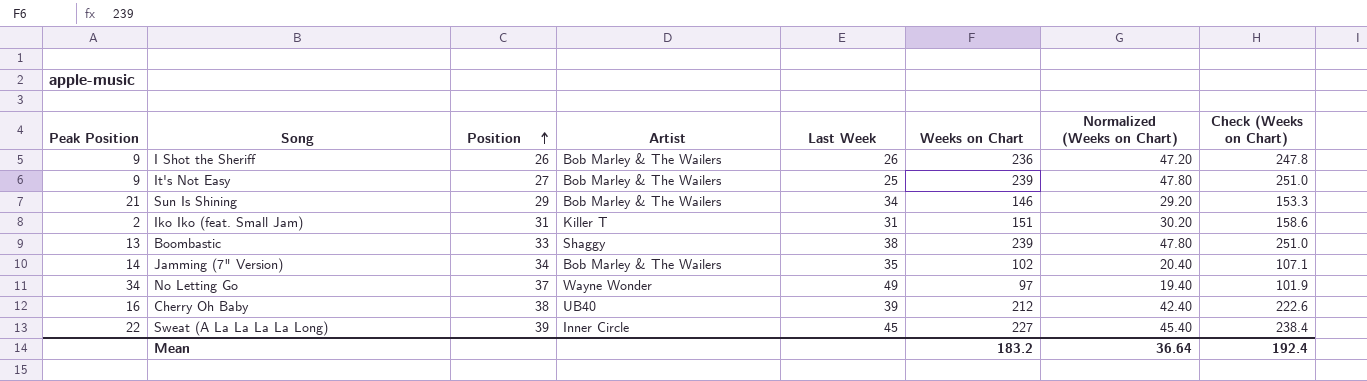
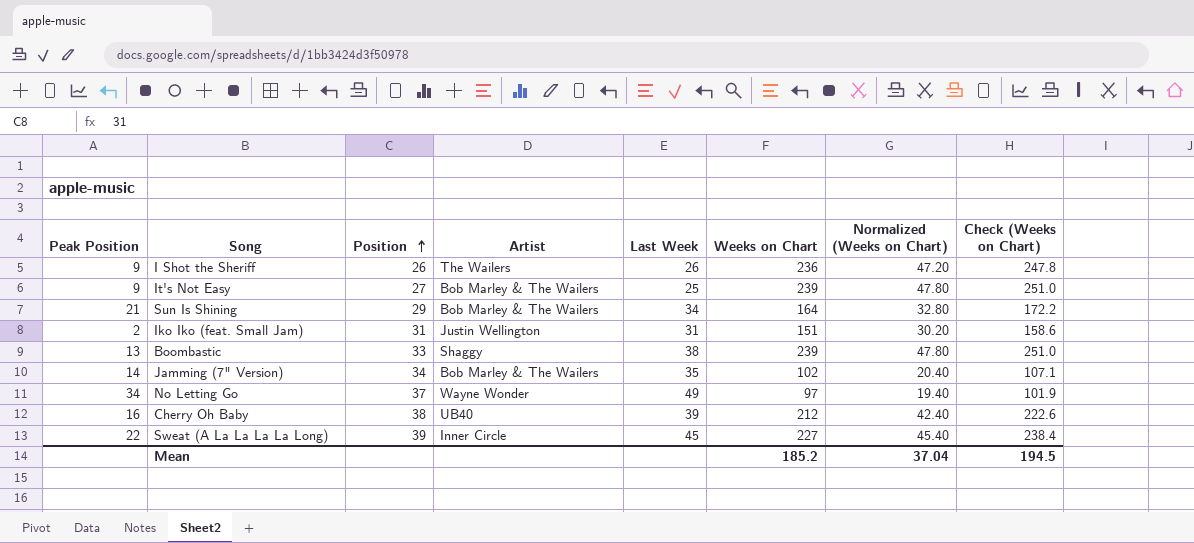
I Shot the Sheriff | Artist: Bob Marley & The Wailers -> The Wailers
Sun Is Shining | Weeks on Chart: 146 -> 164
Sun Is Shining | Normalized (Weeks on Chart): 29.20 -> 32.80
Sun Is Shining | Check (Weeks on Chart): 153.3 -> 172.2
Iko Iko (feat. Small Jam) | Artist: Killer T -> Justin Wellington
Mean | Weeks on Chart: 183.2 -> 185.2
Mean | Normalized (Weeks on Chart): 36.64 -> 37.04
Mean | Check (Weeks on Chart): 192.4 -> 194.5

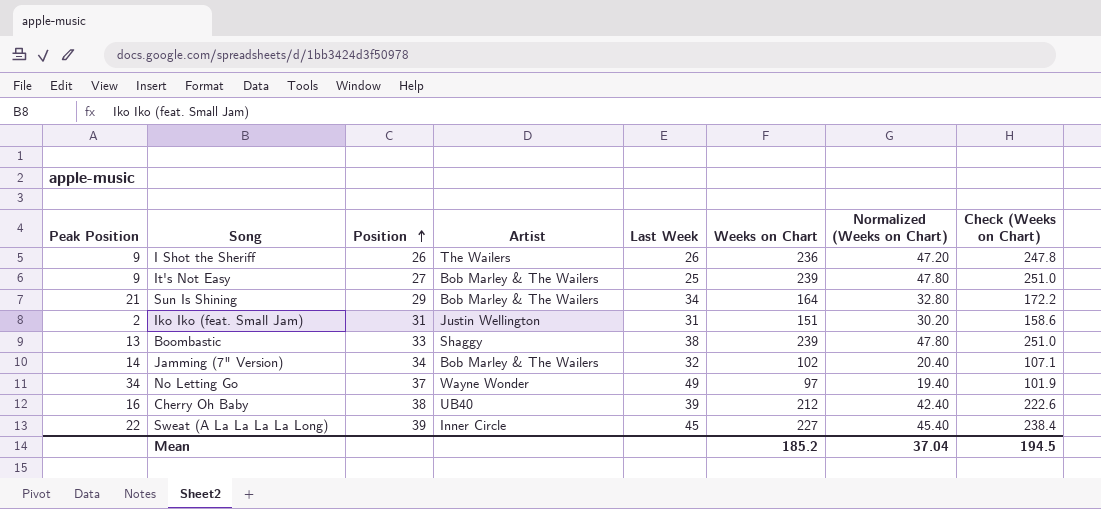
Jamming (7" Version) | Last Week: 35 -> 32

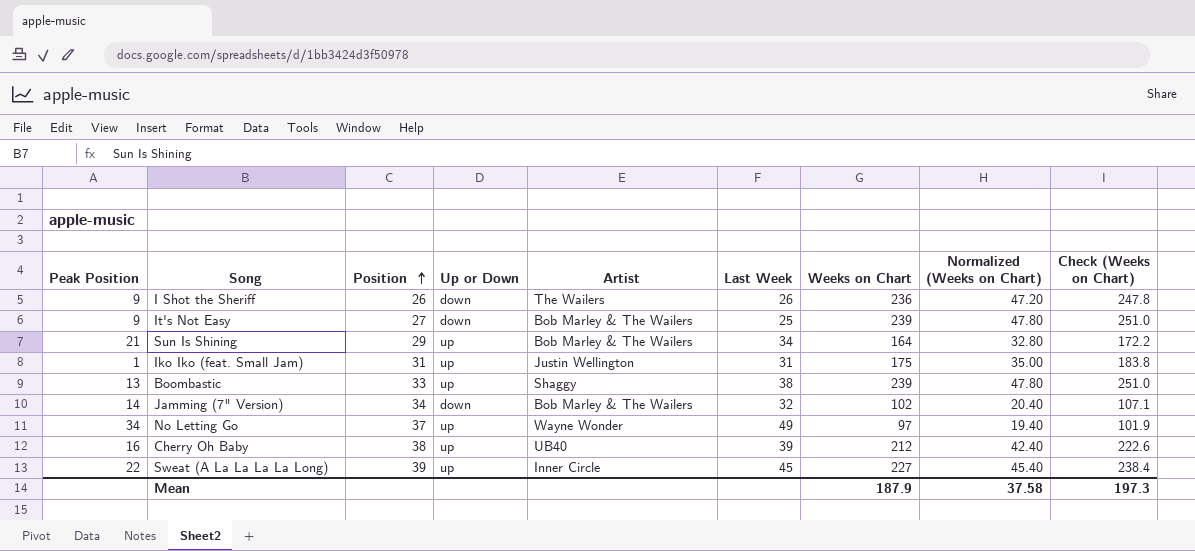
column Up or Down | position: none -> 4
Iko Iko (feat. Small Jam) | Peak Position: 2 -> 1
Iko Iko (feat. Small Jam) | Weeks on Chart: 151 -> 175
Iko Iko (feat. Small Jam) | Normalized (Weeks on Chart): 30.20 -> 35.00
Iko Iko (feat. Small Jam) | Check (Weeks on Chart): 158.6 -> 183.8
Mean | Weeks on Chart: 185.2 -> 187.9
Mean | Normalized (Weeks on Chart): 37.04 -> 37.58
Mean | Check (Weeks on Chart): 194.5 -> 197.3

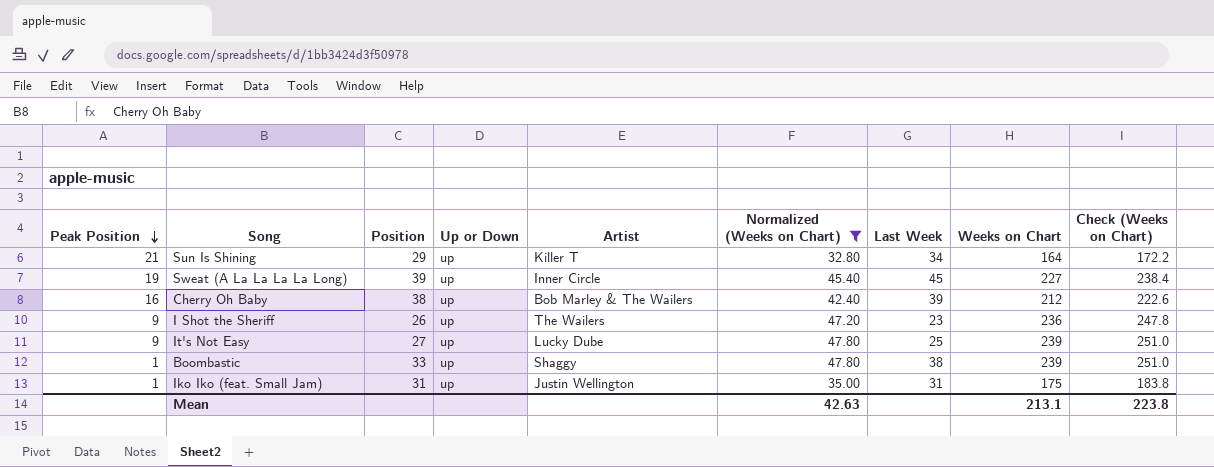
filter: none -> Normalized (Weeks on Chart) >= 32.80
row order: Position ascending -> Peak Position descending
column Normalized (Weeks on Chart) | position: 8 -> 6
Sun Is Shining | Artist: Bob Marley & The Wailers -> Killer T
Sweat (A La La La La Long) | Peak Position: 22 -> 19
Cherry Oh Baby | Artist: UB40 -> Bob Marley & The Wailers
I Shot the Sheriff | Up or Down: down -> up
I Shot the Sheriff | Last Week: 26 -> 23
It's Not Easy | Up or Down: down -> up
It's Not Easy | Artist: Bob Marley & The Wailers -> Lucky Dube
Boombastic | Peak Position: 13 -> 1
Mean | Normalized (Weeks on Chart): 37.58 -> 42.63
Mean | Weeks on Chart: 187.9 -> 213.1
Mean | Check (Weeks on Chart): 197.3 -> 223.8

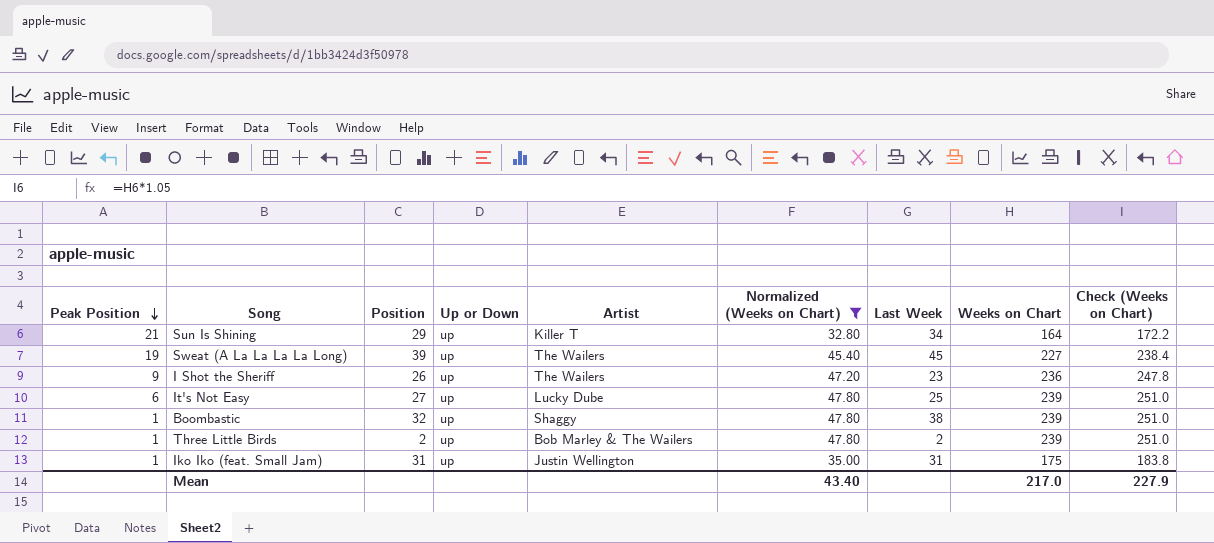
row Cherry Oh Baby: 16 | 38 | up | Bob Marley & The Wailers | 42.40 | 39 | 212 | 222.6 -> none
Sweat (A La La La La Long) | Artist: Inner Circle -> The Wailers
It's Not Easy | Peak Position: 9 -> 6
Boombastic | Position: 33 -> 32
row Three Little Birds: none -> 1 | 2 | up | Bob Marley & The Wailers | 47.80 | 2 | 239 | 251.0
Mean | Normalized (Weeks on Chart): 42.63 -> 43.40
Mean | Weeks on Chart: 213.1 -> 217.0
Mean | Check (Weeks on Chart): 223.8 -> 227.9

